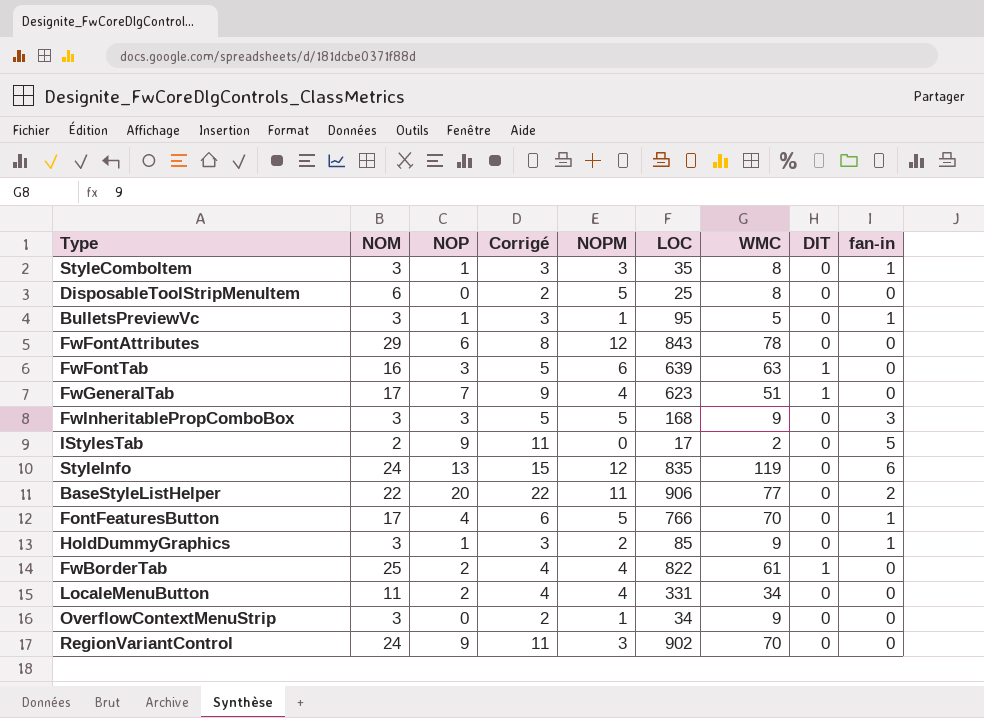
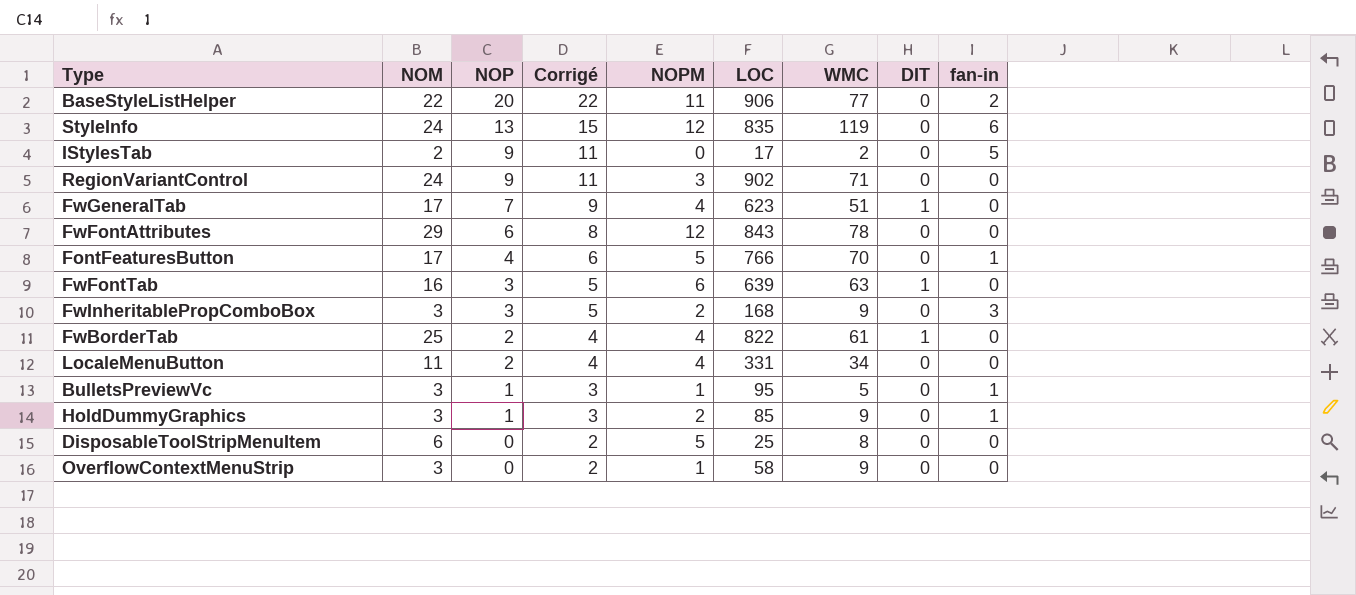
row order: none -> NOP descending
row StyleComboItem: 3 | 1 | 3 | 3 | 35 | 8 | 0 | 1 -> none
RegionVariantControl | WMC: 70 -> 71
FwInheritablePropComboBox | NOPM: 5 -> 2
OverflowContextMenuStrip | LOC: 34 -> 58

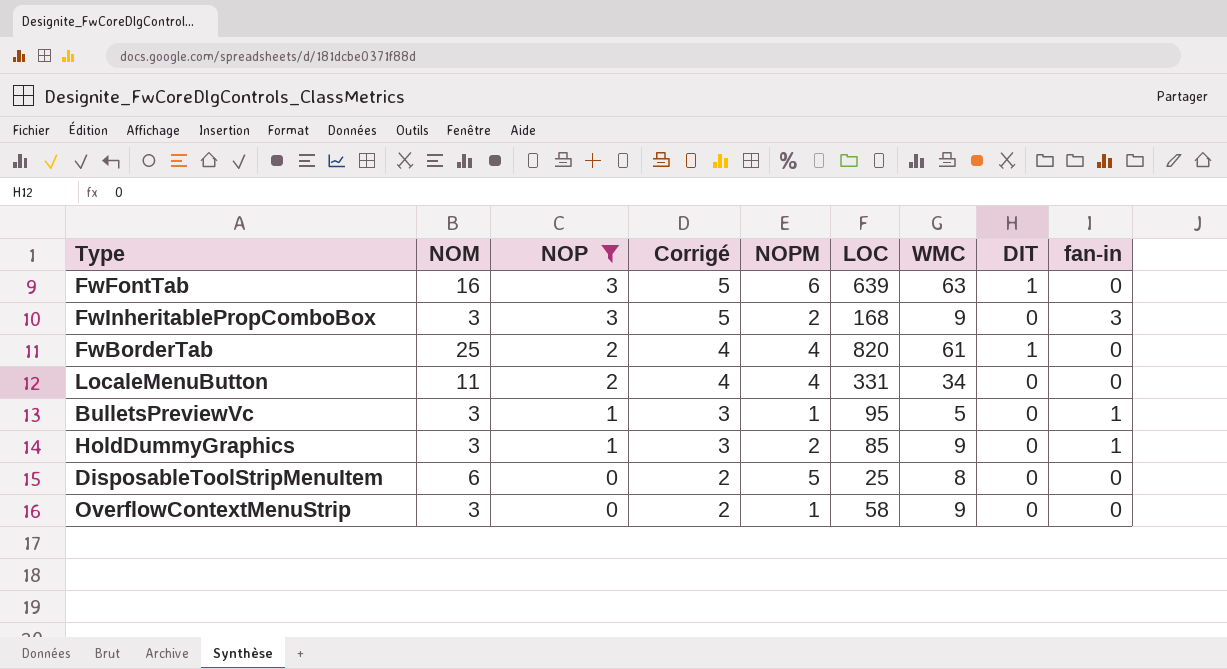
filter: none -> NOP <= 3
FwBorderTab | LOC: 822 -> 820

